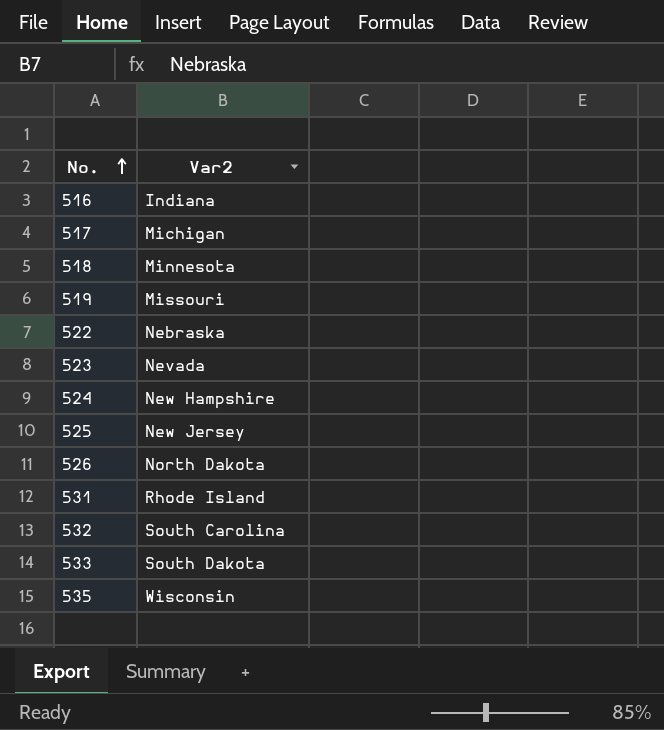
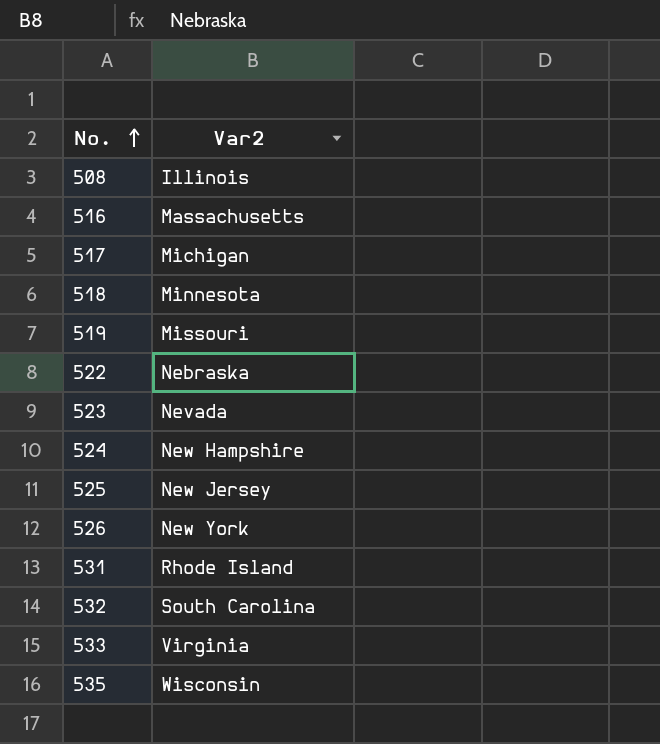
row 508: none -> Illinois
516 | Var2: Indiana -> Massachusetts
526 | Var2: North Dakota -> New York
533 | Var2: South Dakota -> Virginia

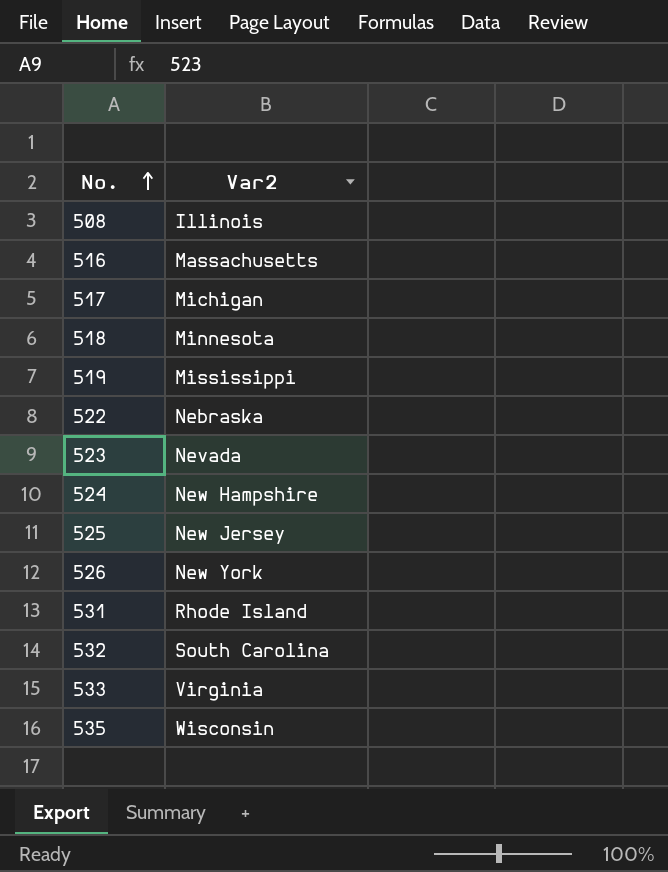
519 | Var2: Missouri -> Mississippi

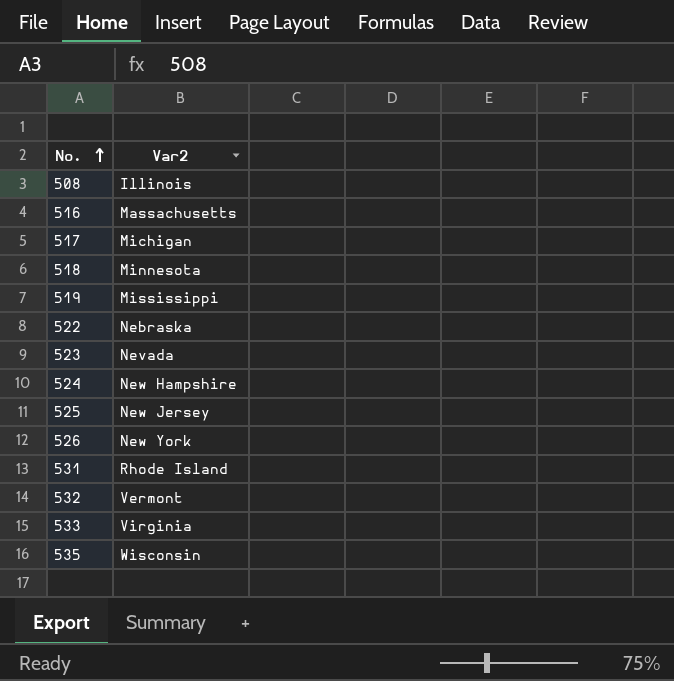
532 | Var2: South Carolina -> Vermont

